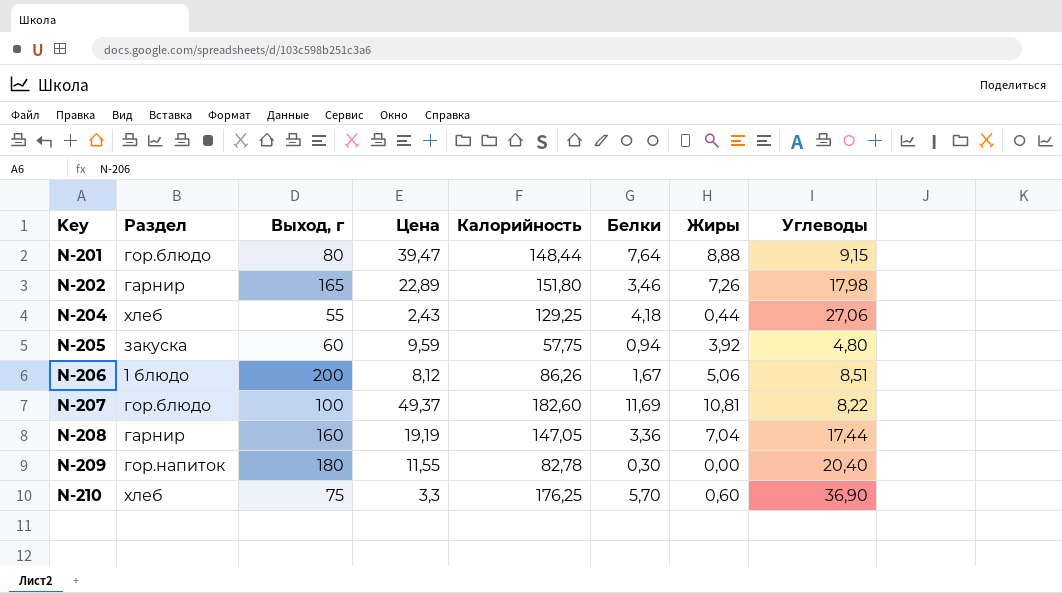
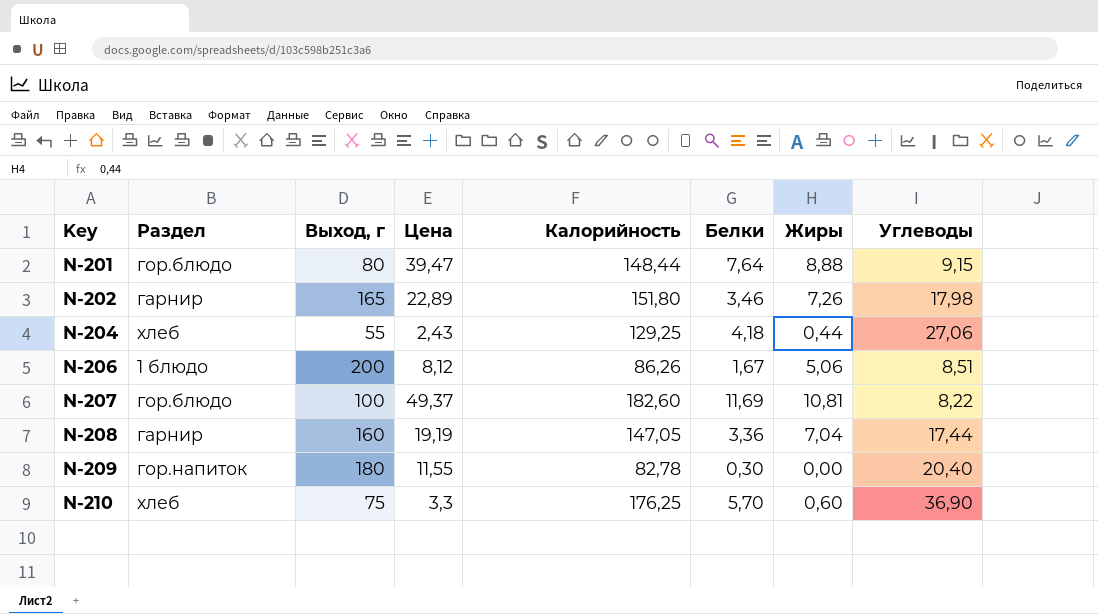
row N-205: закуска | 60 | 9,59 | 57,75 | 0,94 | 3,92 | 4,80 -> none

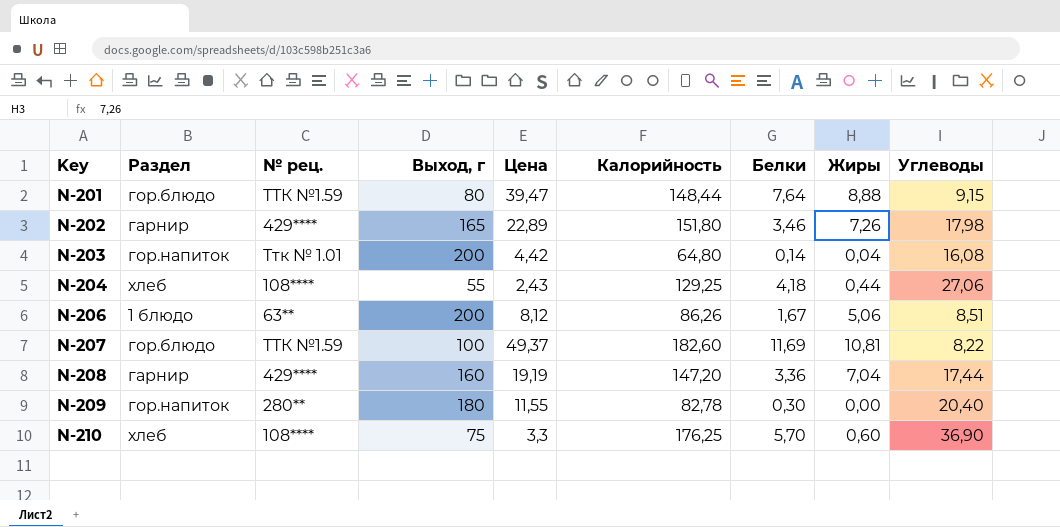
column № рец. | position: none -> 3
row N-203: none -> гор.напиток | Ттк № 1.01 | 200 | 4,42 | 64,80 | 0,14 | 0,04 | 16,08
N-208 | Калорийность: 147,05 -> 147,20

